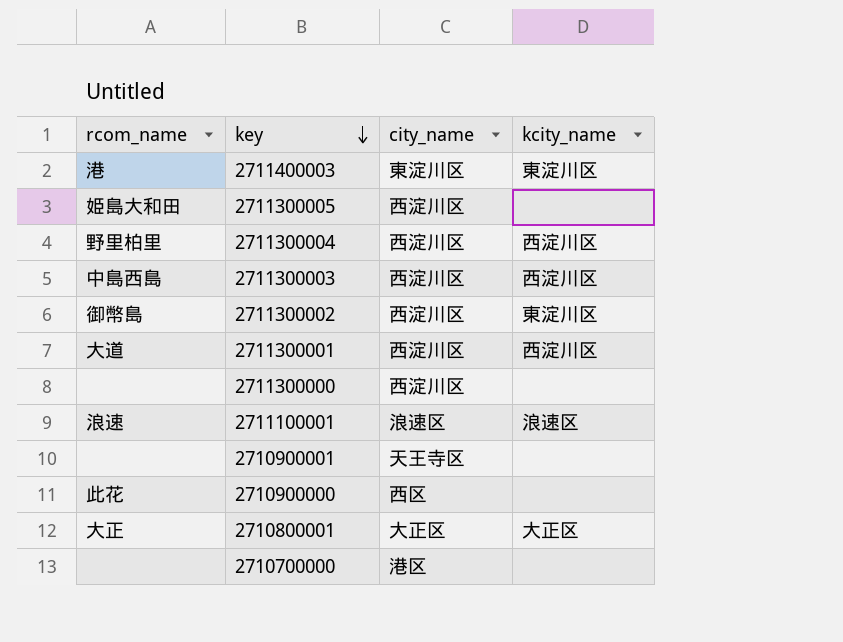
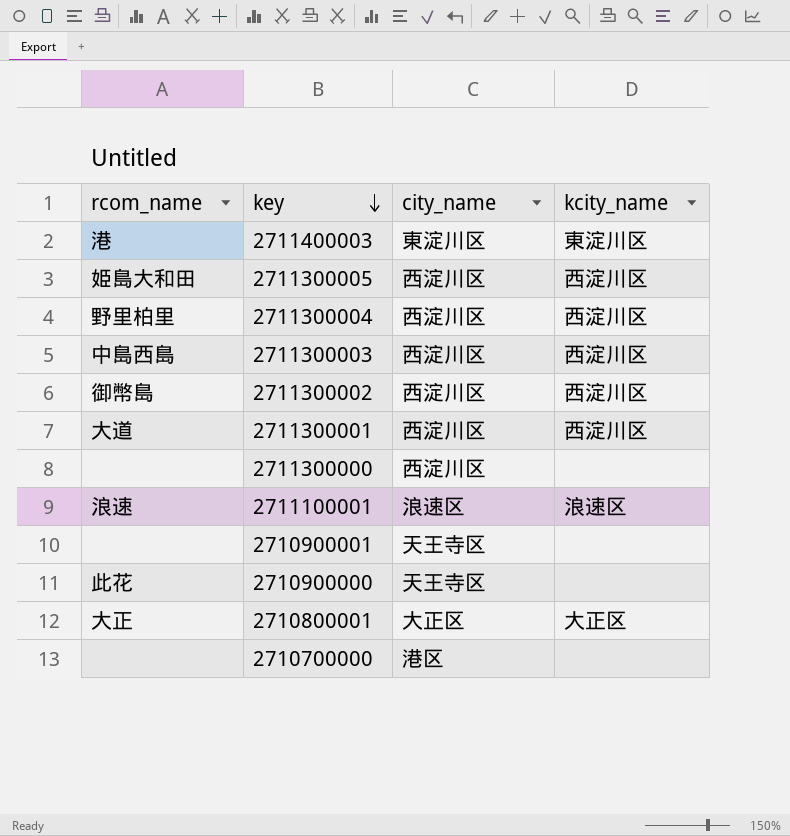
2711300005 | kcity_name: none -> 西淀川区
2711300002 | kcity_name: 東淀川区 -> 西淀川区
2710900000 | city_name: 西区 -> 天王寺区

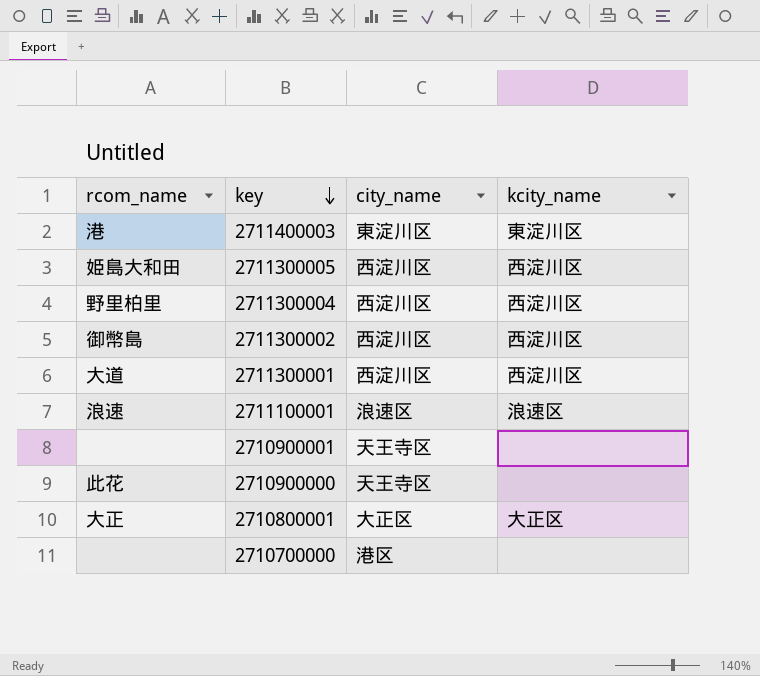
row 2711300003: 中島西島 | 西淀川区 | 西淀川区 -> none
row 2711300000: none | 西淀川区 | none -> none

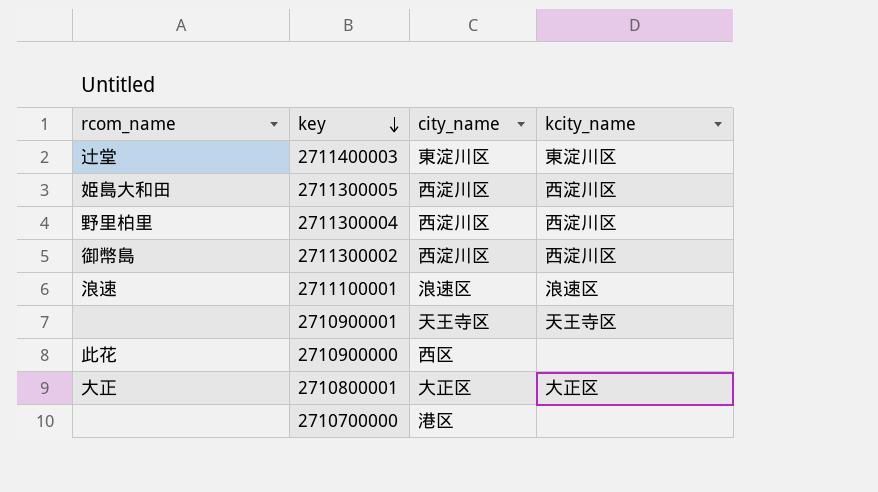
row 2711300001: 大道 | 西淀川区 | 西淀川区 -> none
2711400003 | rcom_name: 港 -> 辻堂
2710900001 | kcity_name: none -> 天王寺区
2710900000 | city_name: 天王寺区 -> 西区

